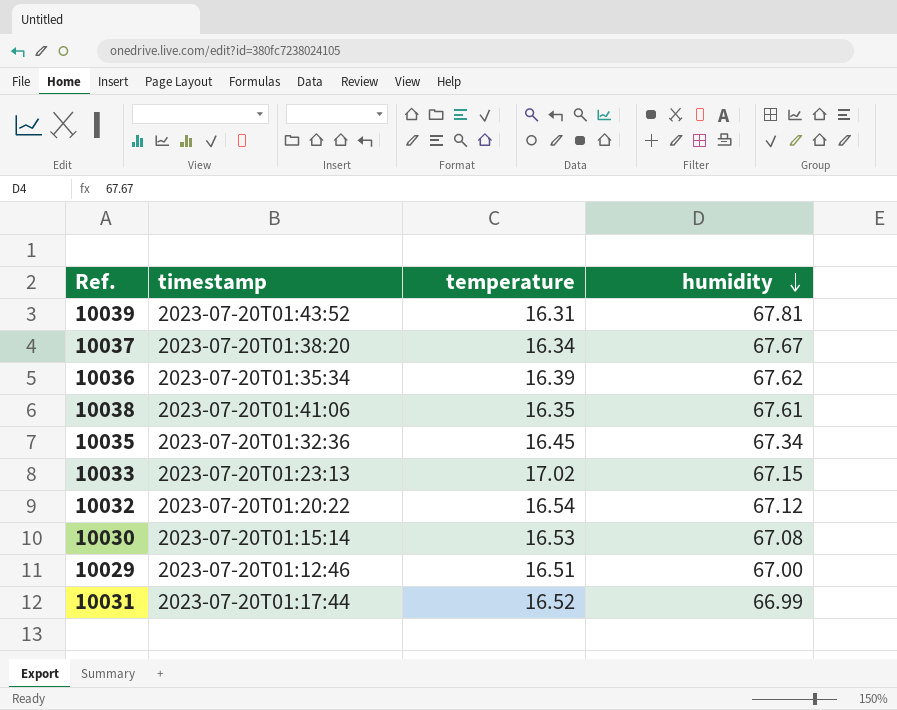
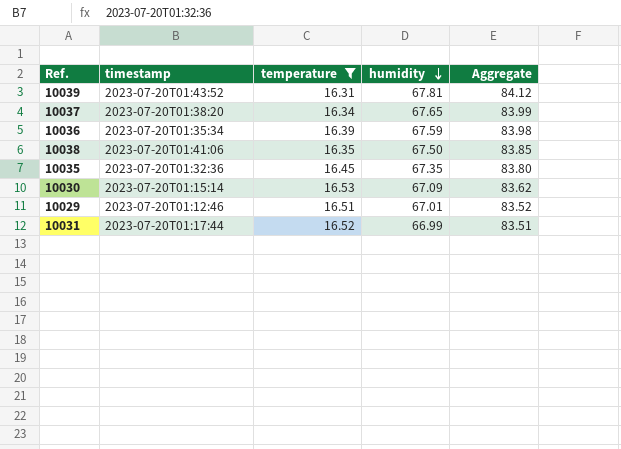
filter: none -> temperature <= 16.53
column Aggregate | formula: none -> [temperature] + [humidity]
10037 | humidity: 67.67 -> 67.65
10036 | humidity: 67.62 -> 67.59
10038 | humidity: 67.61 -> 67.50
10035 | humidity: 67.34 -> 67.35
10030 | humidity: 67.08 -> 67.09
10029 | humidity: 67.00 -> 67.01

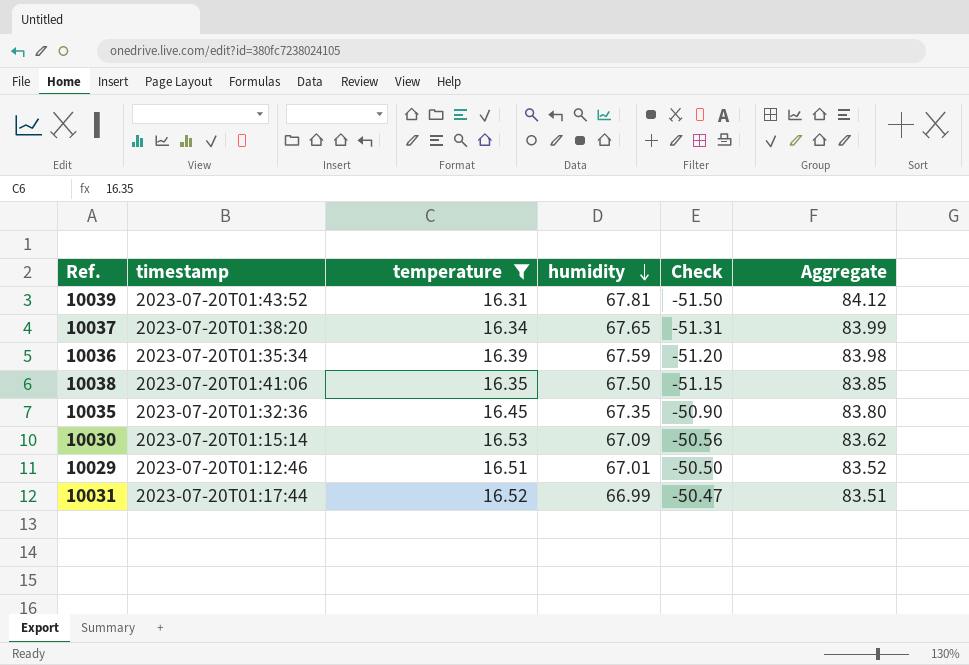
column Check | formula: none -> [temperature] - [humidity]

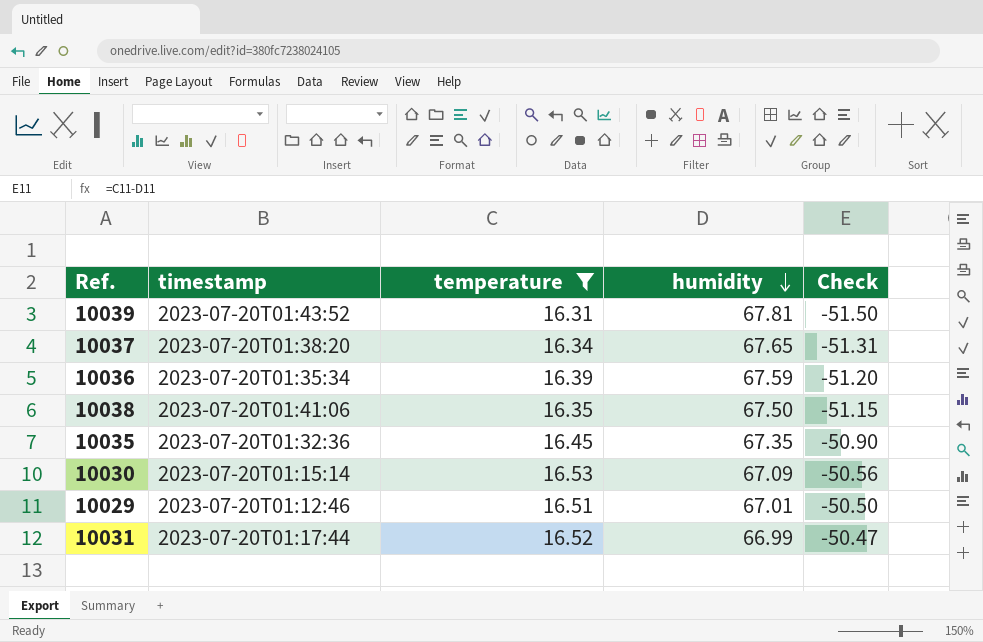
column Aggregate | formula: [temperature] + [humidity] -> none

